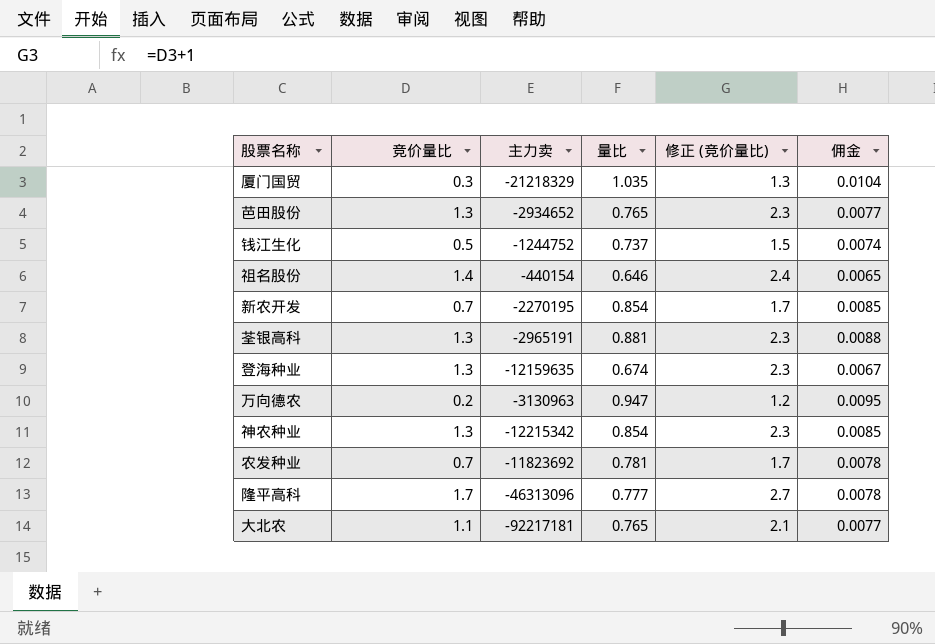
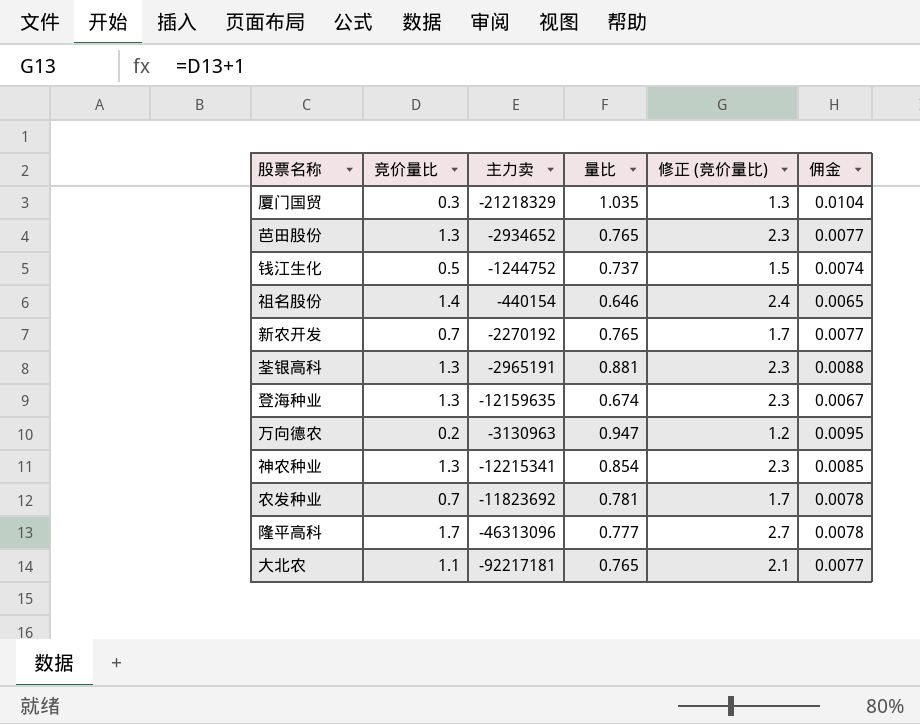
新农开发 | 主力卖: -2270195 -> -2270192
新农开发 | 量比: 0.854 -> 0.765
新农开发 | 佣金: 0.0085 -> 0.0077
神农种业 | 主力卖: -12215342 -> -12215341

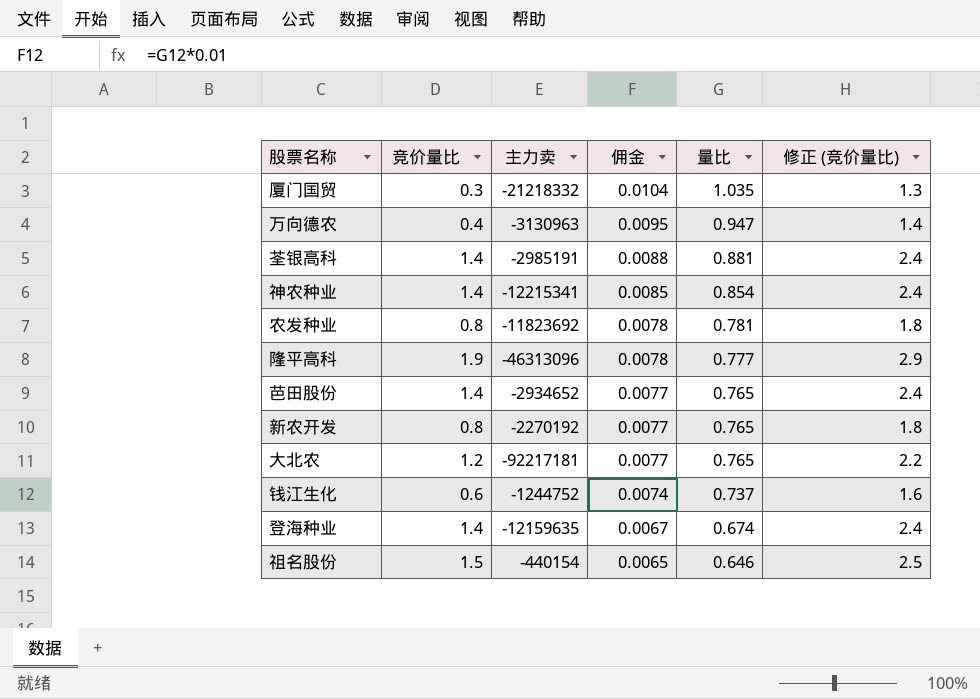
row order: none -> 佣金 descending
column 佣金 | position: 6 -> 4
厦门国贸 | 主力卖: -21218329 -> -21218332
万向德农 | 竞价量比: 0.2 -> 0.4
万向德农 | 修正 (竞价量比): 1.2 -> 1.4
荃银高科 | 竞价量比: 1.3 -> 1.4
荃银高科 | 主力卖: -2965191 -> -2985191
荃银高科 | 修正 (竞价量比): 2.3 -> 2.4
神农种业 | 竞价量比: 1.3 -> 1.4
神农种业 | 修正 (竞价量比): 2.3 -> 2.4
农发种业 | 竞价量比: 0.7 -> 0.8
农发种业 | 修正 (竞价量比): 1.7 -> 1.8
隆平高科 | 竞价量比: 1.7 -> 1.9
隆平高科 | 修正 (竞价量比): 2.7 -> 2.9
芭田股份 | 竞价量比: 1.3 -> 1.4
芭田股份 | 修正 (竞价量比): 2.3 -> 2.4
新农开发 | 竞价量比: 0.7 -> 0.8
新农开发 | 修正 (竞价量比): 1.7 -> 1.8
大北农 | 竞价量比: 1.1 -> 1.2
大北农 | 修正 (竞价量比): 2.1 -> 2.2
钱江生化 | 竞价量比: 0.5 -> 0.6
钱江生化 | 修正 (竞价量比): 1.5 -> 1.6
登海种业 | 竞价量比: 1.3 -> 1.4
登海种业 | 修正 (竞价量比): 2.3 -> 2.4
祖名股份 | 竞价量比: 1.4 -> 1.5
祖名股份 | 修正 (竞价量比): 2.4 -> 2.5

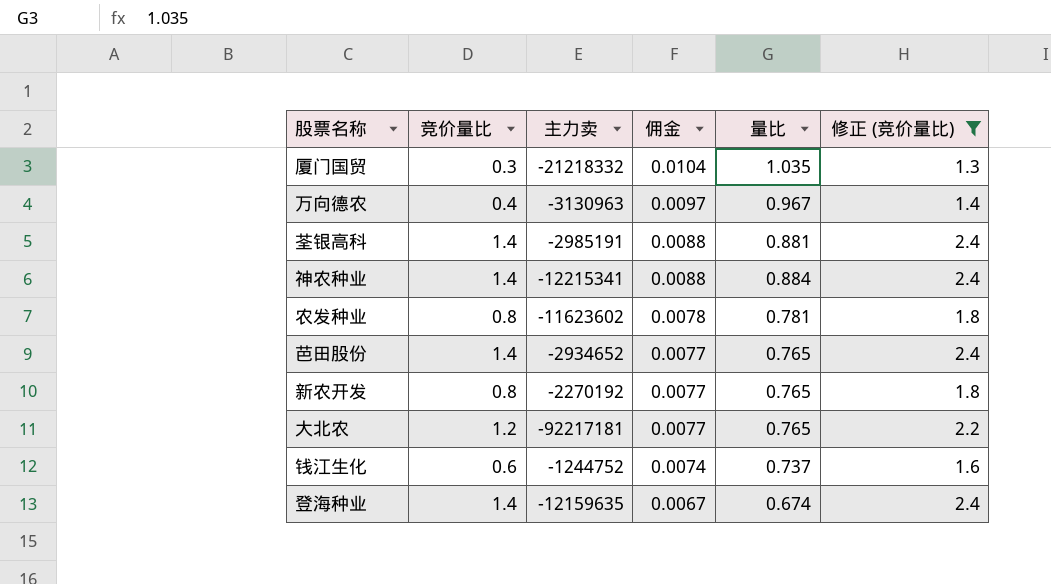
filter: none -> 修正 (竞价量比) <= 2.4
万向德农 | 佣金: 0.0095 -> 0.0097
万向德农 | 量比: 0.947 -> 0.967
神农种业 | 佣金: 0.0085 -> 0.0088
神农种业 | 量比: 0.854 -> 0.884
农发种业 | 主力卖: -11823692 -> -11623602

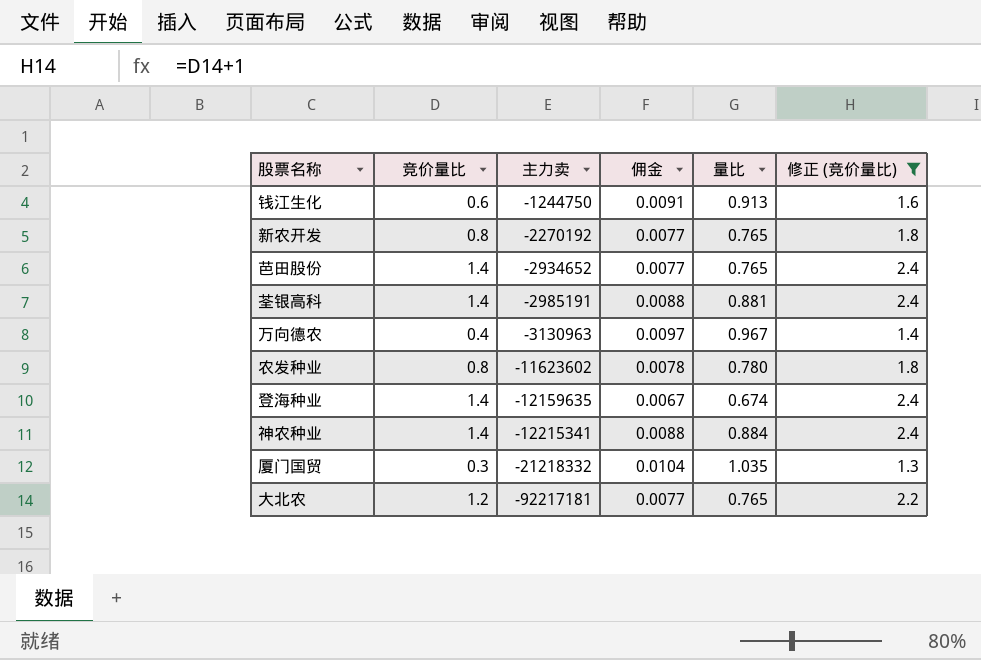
row order: 佣金 descending -> 主力卖 descending
钱江生化 | 主力卖: -1244752 -> -1244750
钱江生化 | 佣金: 0.0074 -> 0.0091
钱江生化 | 量比: 0.737 -> 0.913
农发种业 | 量比: 0.781 -> 0.780

